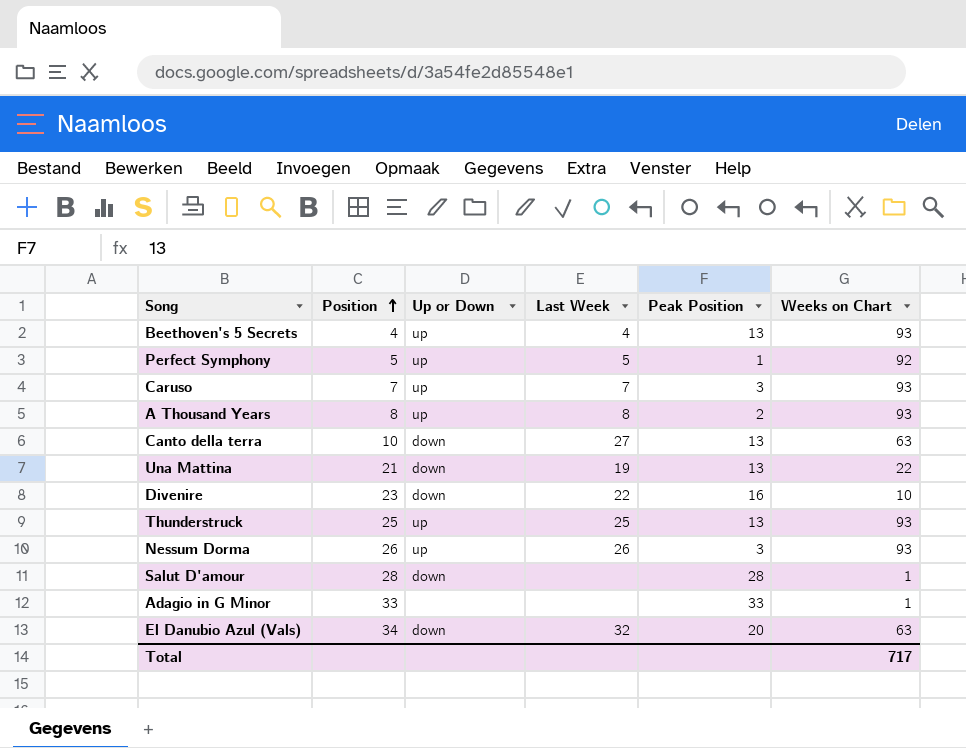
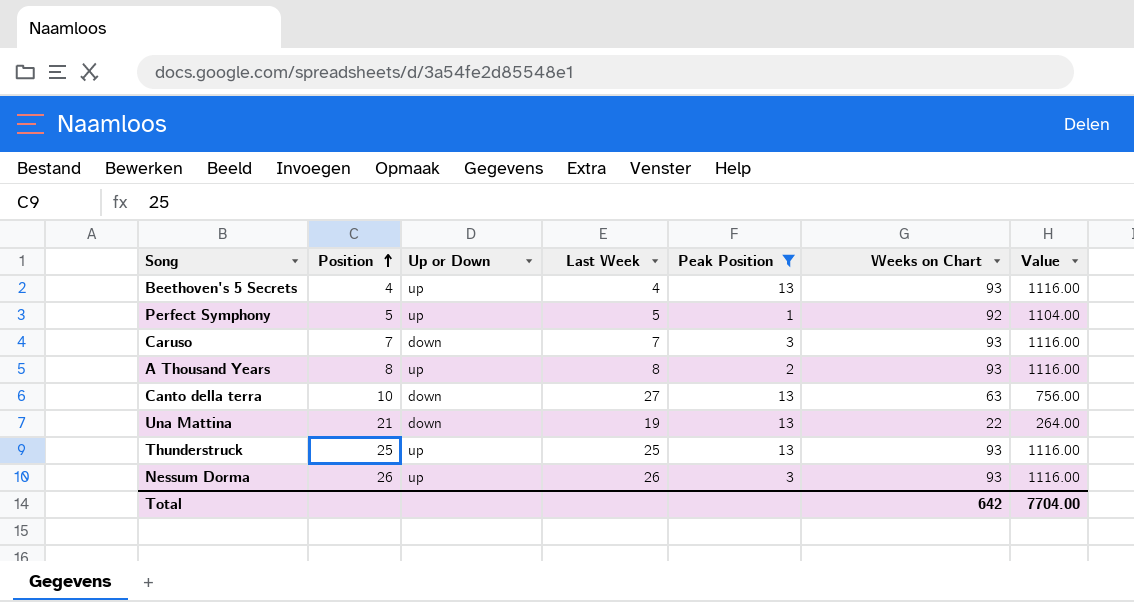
filter: none -> Peak Position <= 13
column Value | formula: none -> [Weeks on Chart] * 12
Caruso | Up or Down: up -> down
Total | Weeks on Chart: 717 -> 642

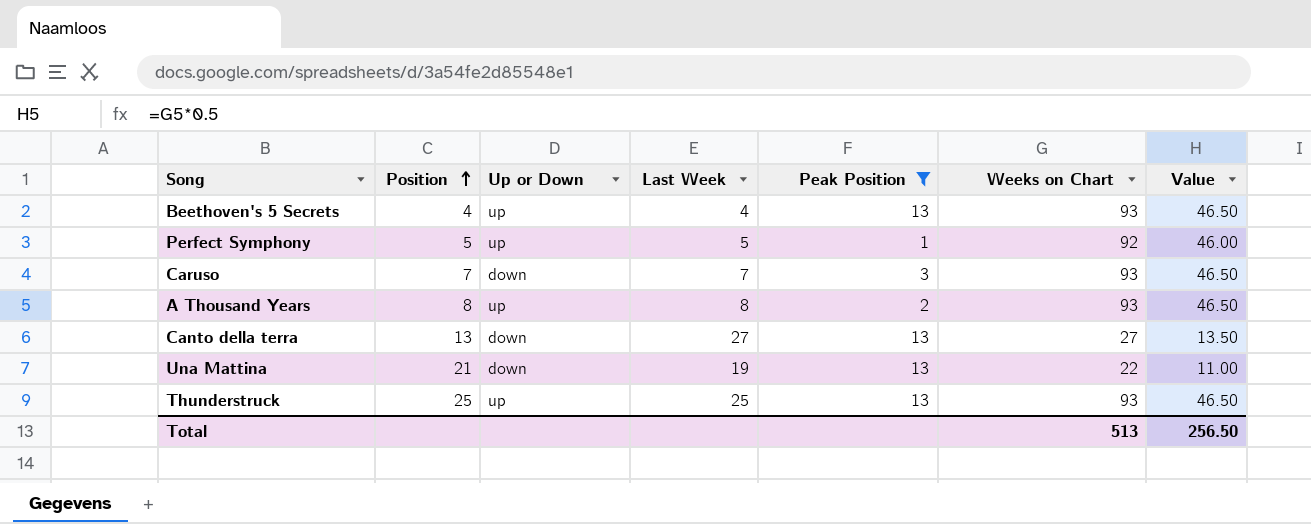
column Value | formula: [Weeks on Chart] * 12 -> [Weeks on Chart] * 0.5
row Nessum Dorma: 26 | up | 26 | 3 | 93 | 1116.00 -> none
Canto della terra | Position: 10 -> 13
Canto della terra | Weeks on Chart: 63 -> 27
Total | Weeks on Chart: 642 -> 513
Total | Value: 7704.00 -> 256.50

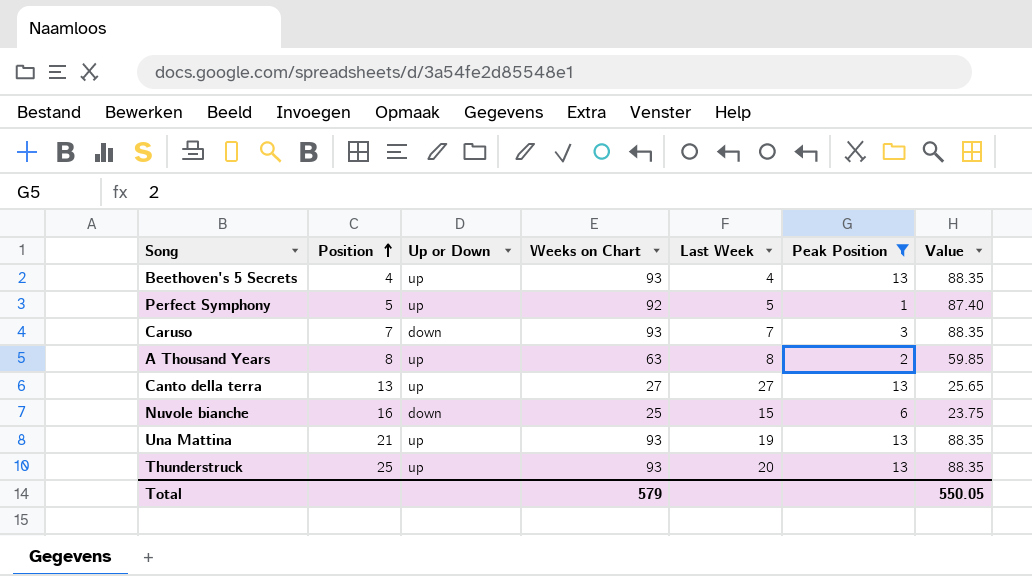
column Weeks on Chart | position: 6 -> 4
column Value | formula: [Weeks on Chart] * 0.5 -> [Weeks on Chart] * 0.95
A Thousand Years | Weeks on Chart: 93 -> 63
Canto della terra | Up or Down: down -> up
row Nuvole bianche: none -> 16 | down | 25 | 15 | 6 | 23.75
Una Mattina | Up or Down: down -> up
Una Mattina | Weeks on Chart: 22 -> 93
Thunderstruck | Last Week: 25 -> 20
Total | Weeks on Chart: 513 -> 579
Total | Value: 256.50 -> 550.05

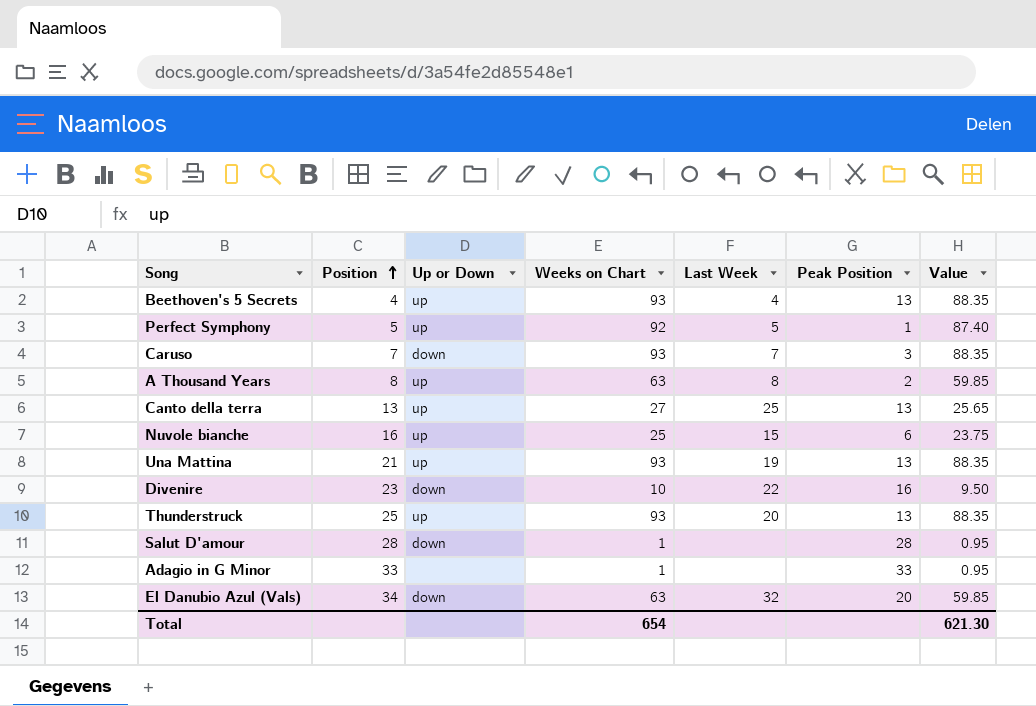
filter: Peak Position <= 13 -> none
Canto della terra | Last Week: 27 -> 25
Nuvole bianche | Up or Down: down -> up
Total | Weeks on Chart: 579 -> 654
Total | Value: 550.05 -> 621.30

